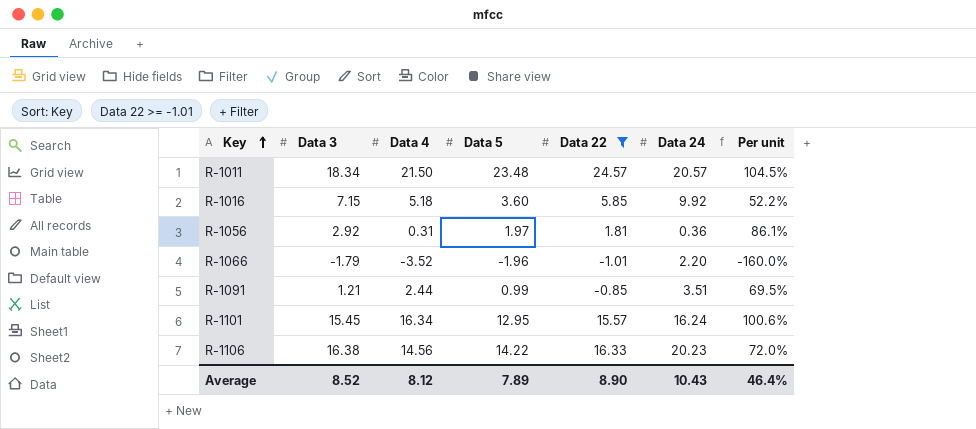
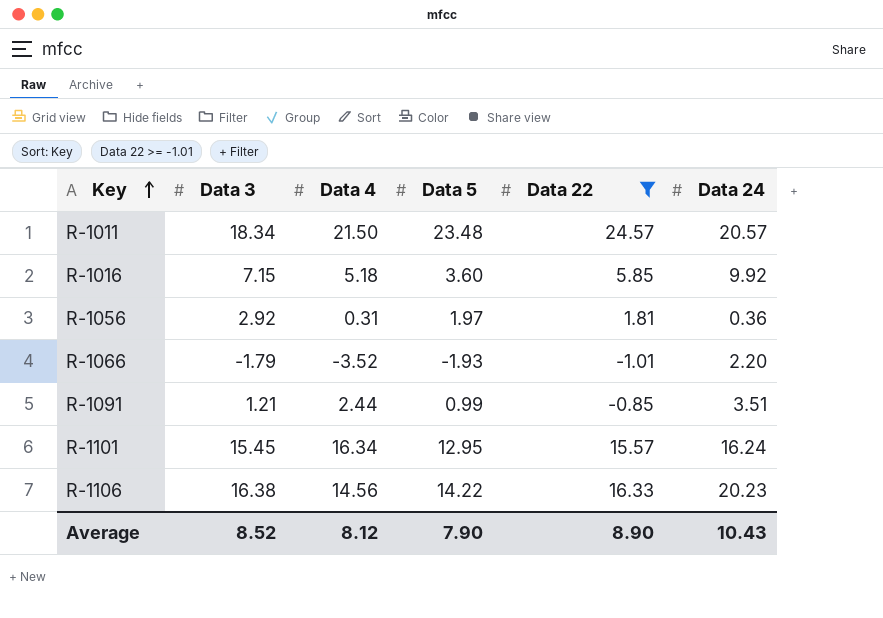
column Per unit | formula: [Data 4] / [Data 24] -> none
R-1066 | Data 5: -1.96 -> -1.93
Average | Data 5: 7.89 -> 7.90

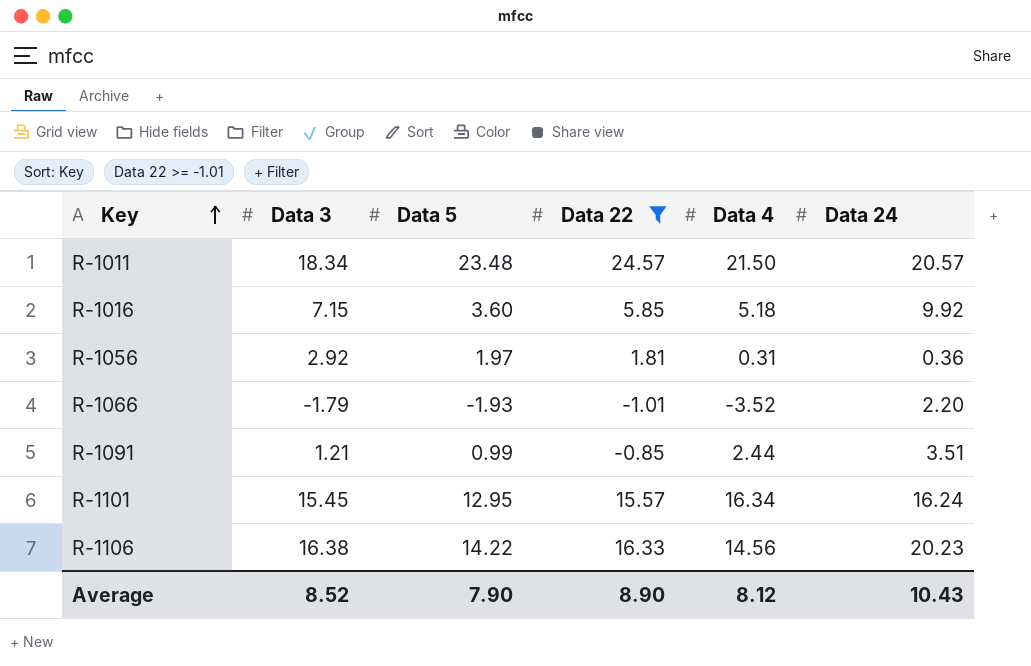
column Data 4 | position: 3 -> 5

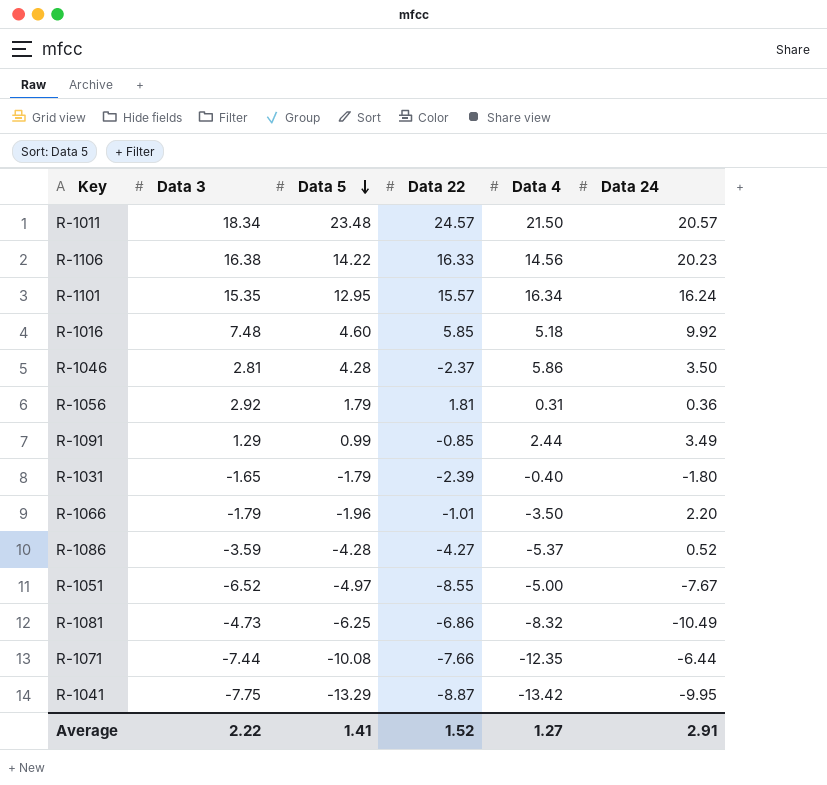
filter: Data 22 >= -1.01 -> none
row order: Key ascending -> Data 5 descending
R-1101 | Data 3: 15.45 -> 15.35
R-1016 | Data 3: 7.15 -> 7.48
R-1016 | Data 5: 3.60 -> 4.60
R-1056 | Data 5: 1.97 -> 1.79
R-1091 | Data 3: 1.21 -> 1.29
R-1091 | Data 24: 3.51 -> 3.49
R-1066 | Data 5: -1.93 -> -1.96
R-1066 | Data 4: -3.52 -> -3.50
Average | Data 3: 8.52 -> 2.22
Average | Data 5: 7.90 -> 1.41
Average | Data 22: 8.90 -> 1.52
Average | Data 4: 8.12 -> 1.27
Average | Data 24: 10.43 -> 2.91

